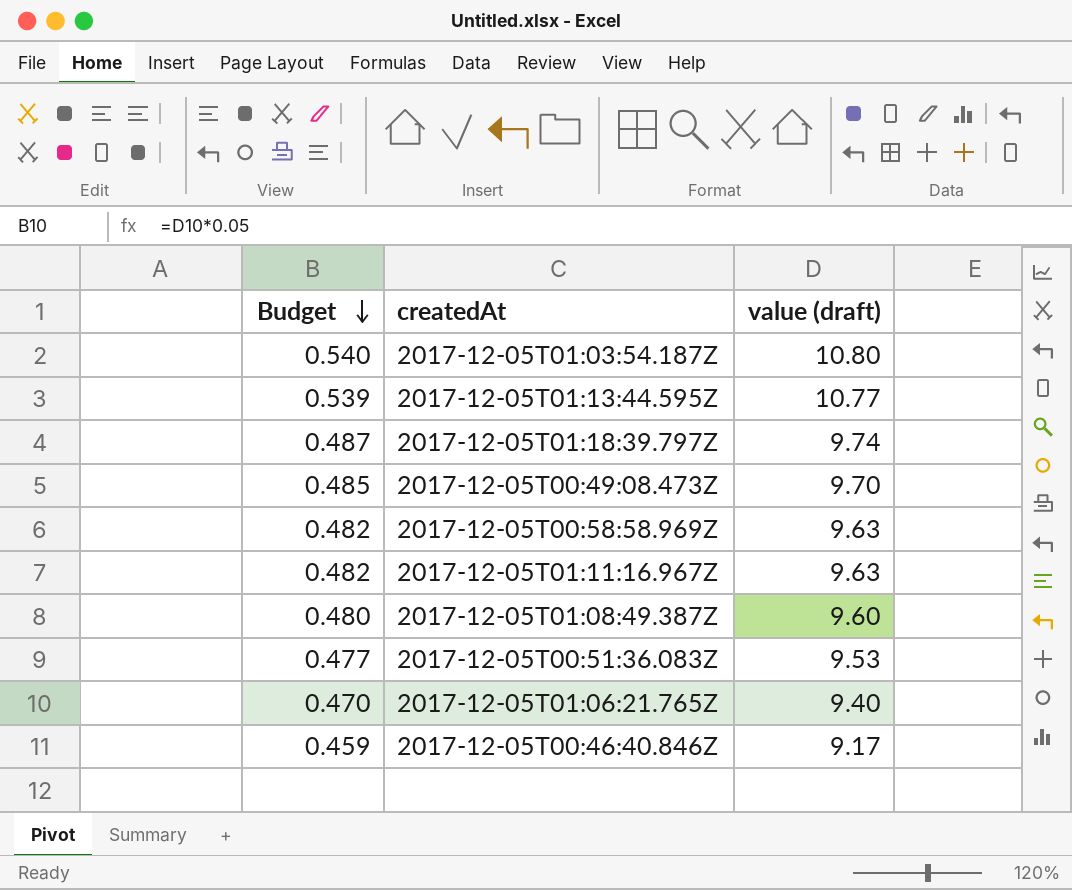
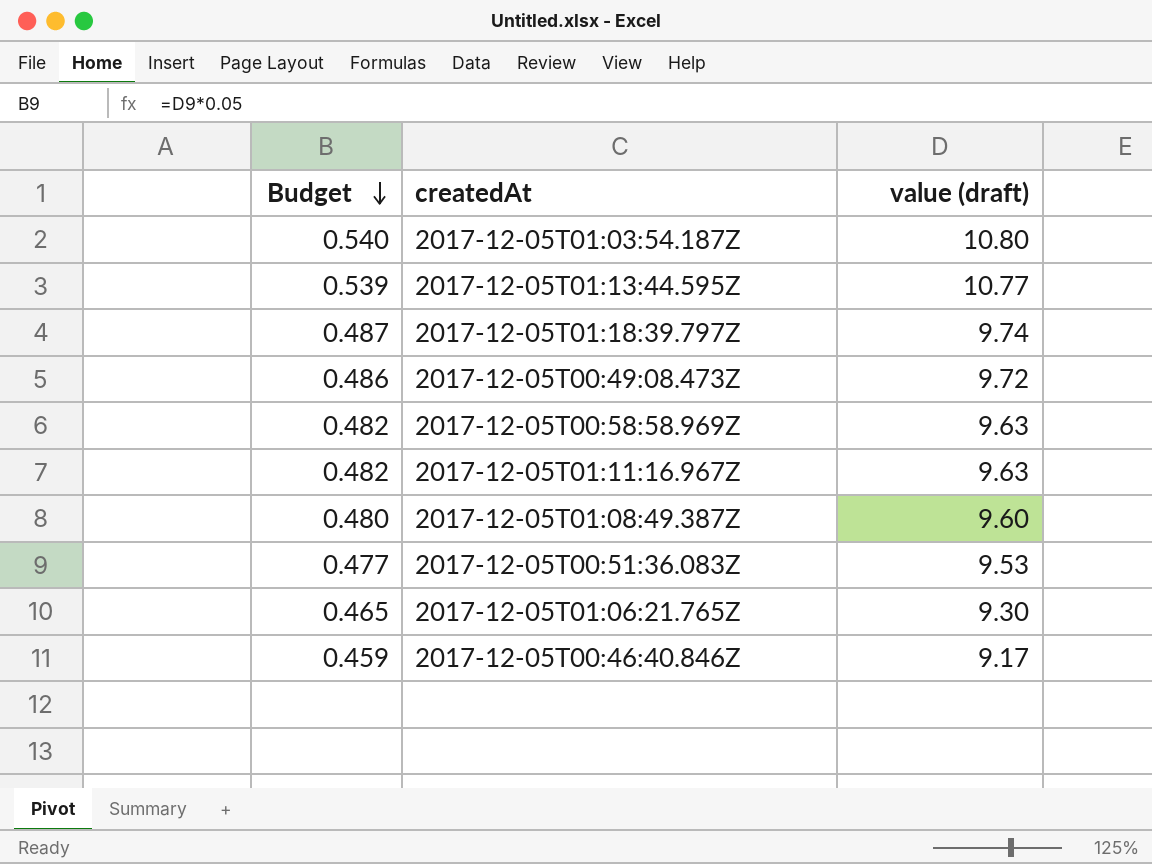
2017-12-05T00:49:08.473Z | Budget: 0.485 -> 0.486
2017-12-05T00:49:08.473Z | value (draft): 9.70 -> 9.72
2017-12-05T01:06:21.765Z | Budget: 0.470 -> 0.465
2017-12-05T01:06:21.765Z | value (draft): 9.40 -> 9.30

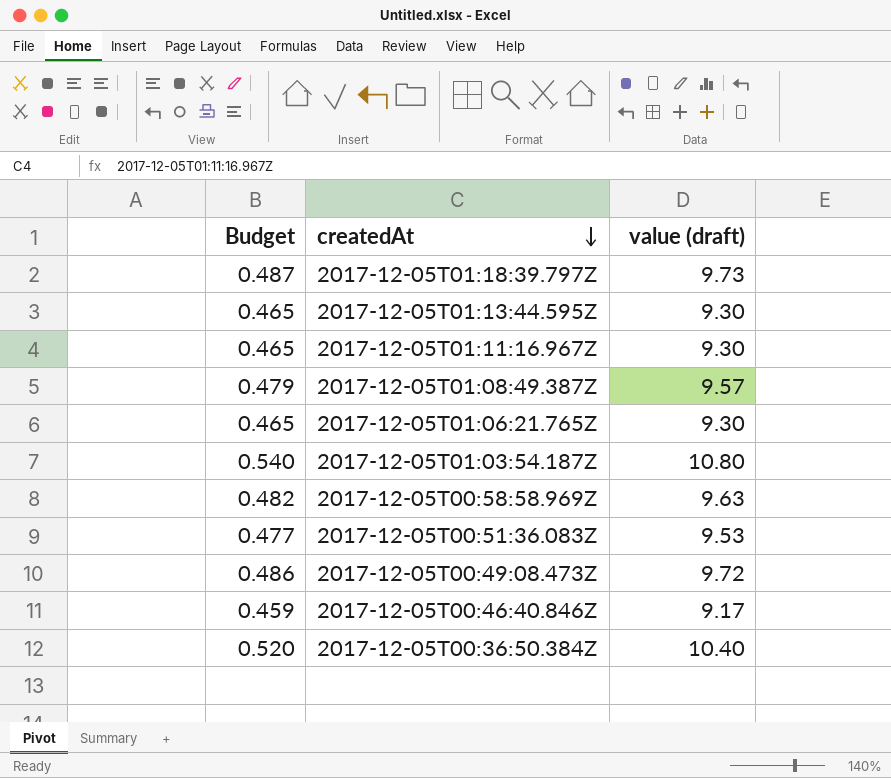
row order: Budget descending -> createdAt descending
2017-12-05T01:18:39.797Z | value (draft): 9.74 -> 9.73
2017-12-05T01:13:44.595Z | Budget: 0.539 -> 0.465
2017-12-05T01:13:44.595Z | value (draft): 10.77 -> 9.30
2017-12-05T01:11:16.967Z | Budget: 0.482 -> 0.465
2017-12-05T01:11:16.967Z | value (draft): 9.63 -> 9.30
2017-12-05T01:08:49.387Z | Budget: 0.480 -> 0.479
2017-12-05T01:08:49.387Z | value (draft): 9.60 -> 9.57
row 2017-12-05T00:36:50.384Z: none -> 0.520 | 10.40

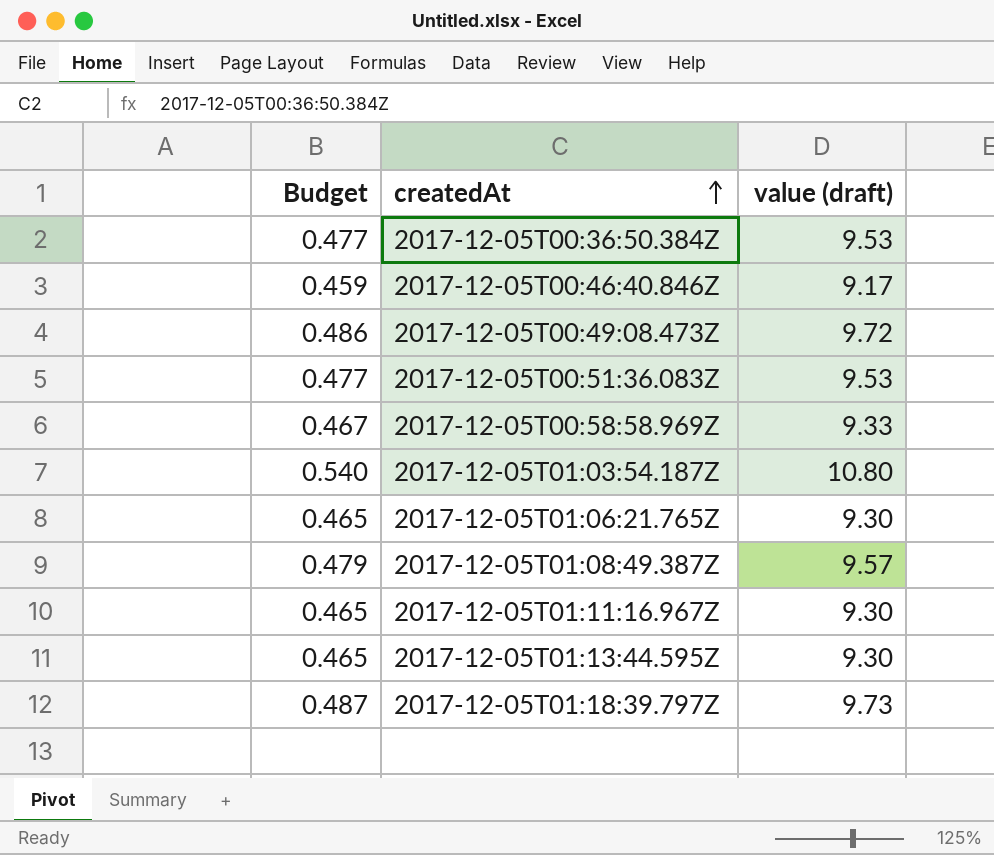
row order: createdAt descending -> createdAt ascending
2017-12-05T00:36:50.384Z | Budget: 0.520 -> 0.477
2017-12-05T00:36:50.384Z | value (draft): 10.40 -> 9.53
2017-12-05T00:58:58.969Z | Budget: 0.482 -> 0.467
2017-12-05T00:58:58.969Z | value (draft): 9.63 -> 9.33

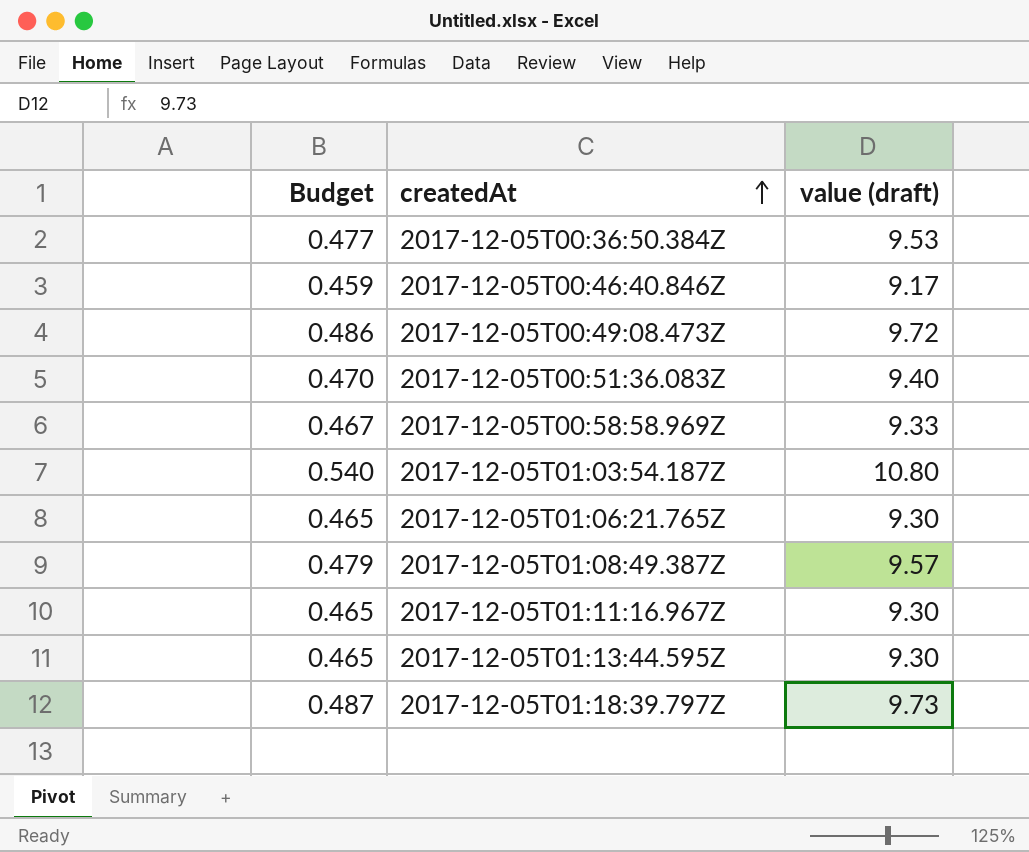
2017-12-05T00:51:36.083Z | Budget: 0.477 -> 0.470
2017-12-05T00:51:36.083Z | value (draft): 9.53 -> 9.40

